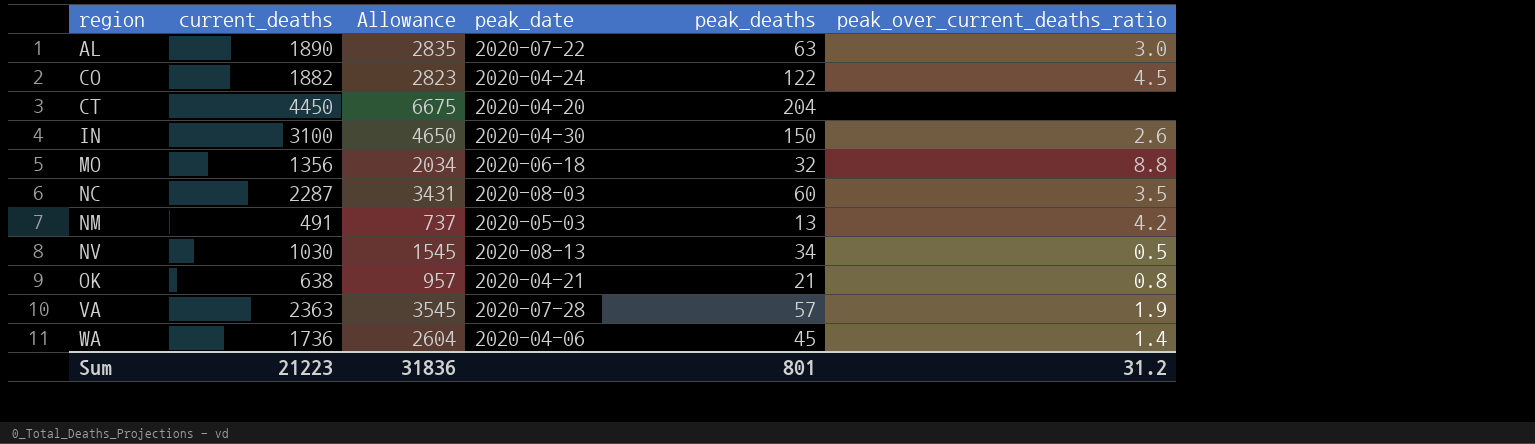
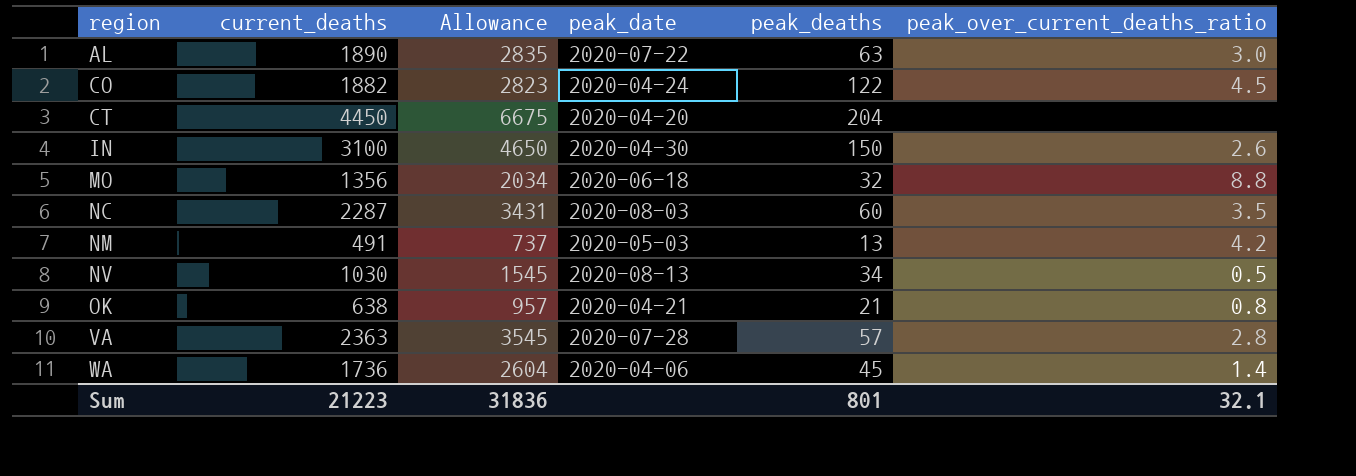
VA | peak_over_current_deaths_ratio: 1.9 -> 2.8
Sum | peak_over_current_deaths_ratio: 31.2 -> 32.1

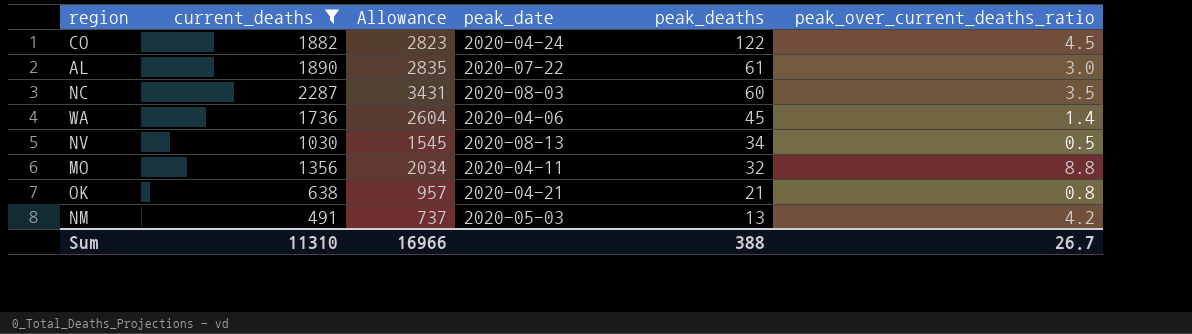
filter: none -> current_deaths <= 2287
row order: region ascending -> peak_deaths descending
AL | peak_deaths: 63 -> 61
MO | peak_date: 2020-06-18 -> 2020-04-11
Sum | current_deaths: 21223 -> 11310
Sum | Allowance: 31836 -> 16966
Sum | peak_deaths: 801 -> 388
Sum | peak_over_current_deaths_ratio: 32.1 -> 26.7

